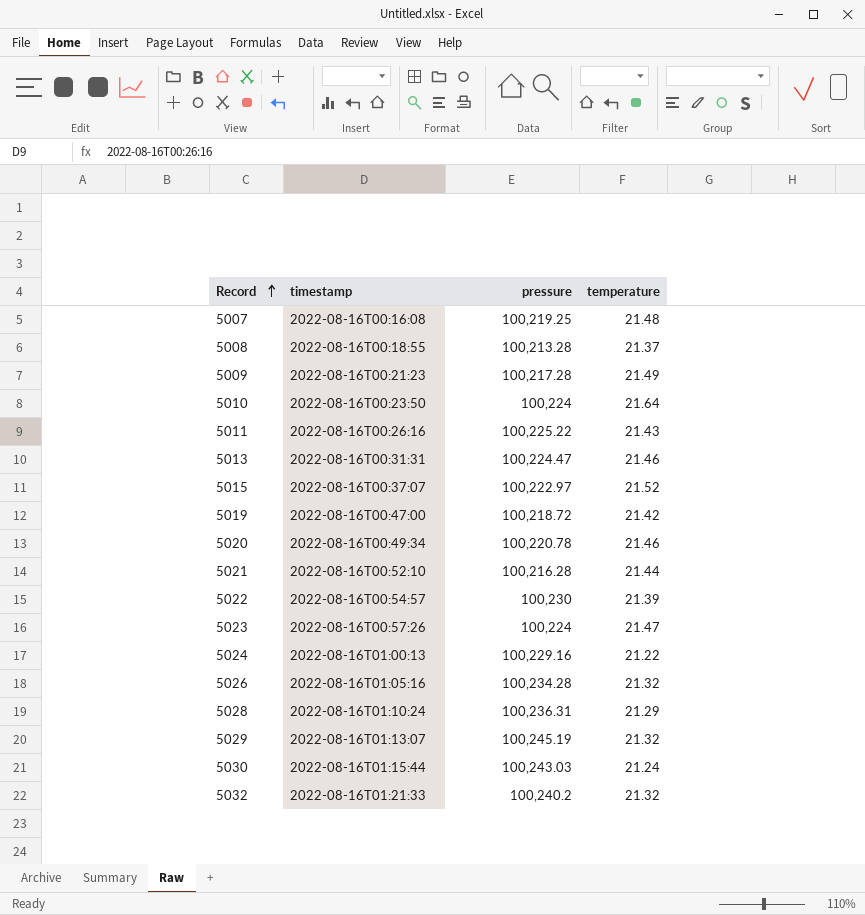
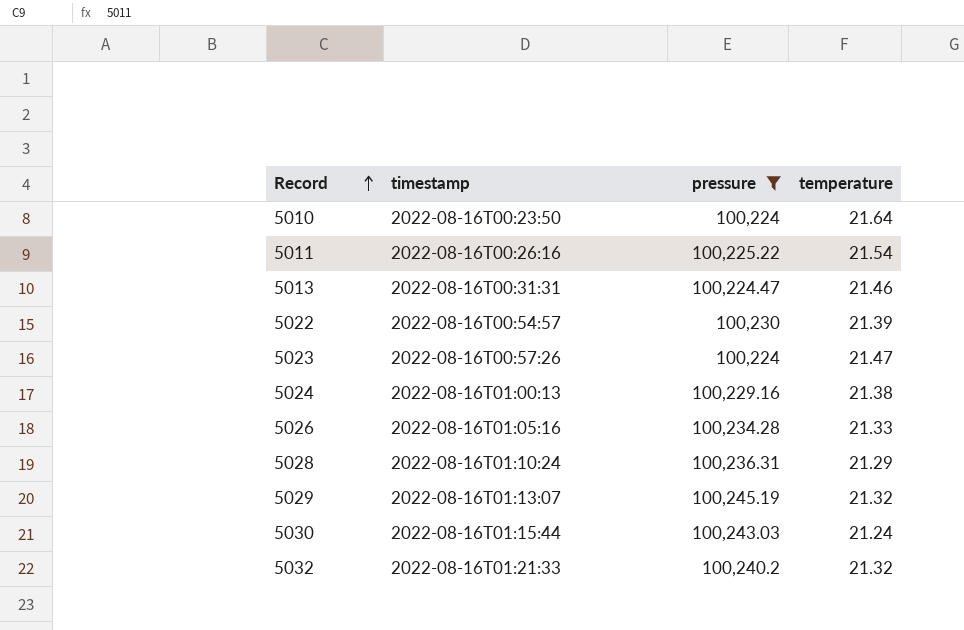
filter: none -> pressure >= 100,224
5011 | temperature: 21.43 -> 21.54
5024 | temperature: 21.22 -> 21.38
5026 | temperature: 21.32 -> 21.33

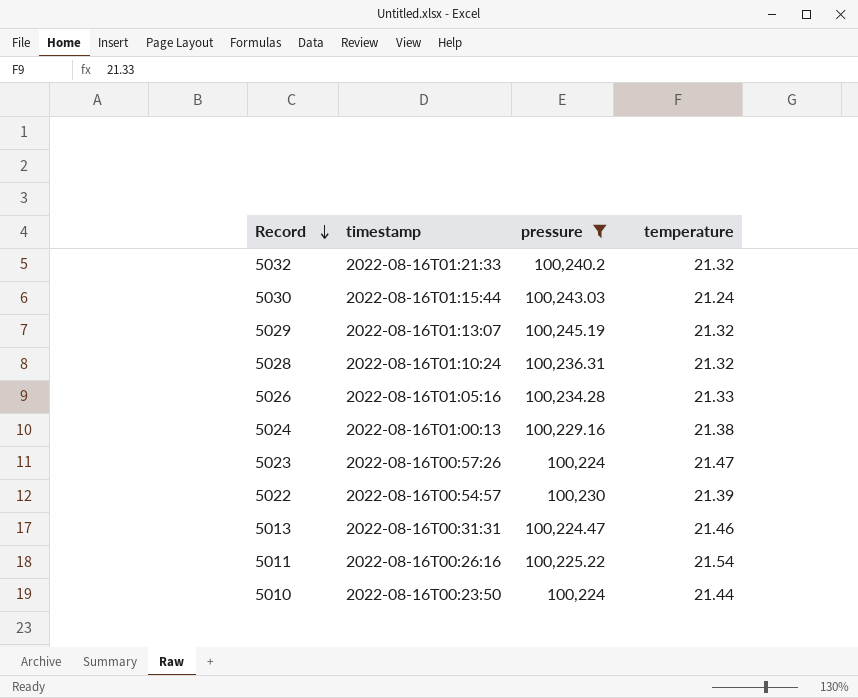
row order: Record ascending -> Record descending
5028 | temperature: 21.29 -> 21.32
5010 | temperature: 21.64 -> 21.44

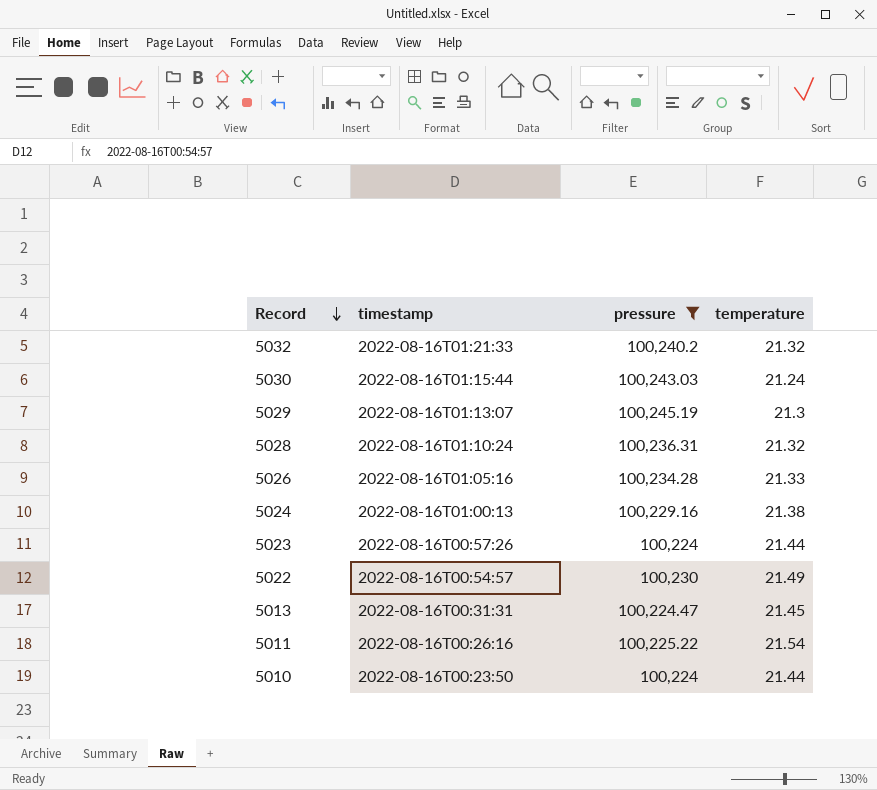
5029 | temperature: 21.32 -> 21.3
5023 | temperature: 21.47 -> 21.44
5022 | temperature: 21.39 -> 21.49
5013 | temperature: 21.46 -> 21.45

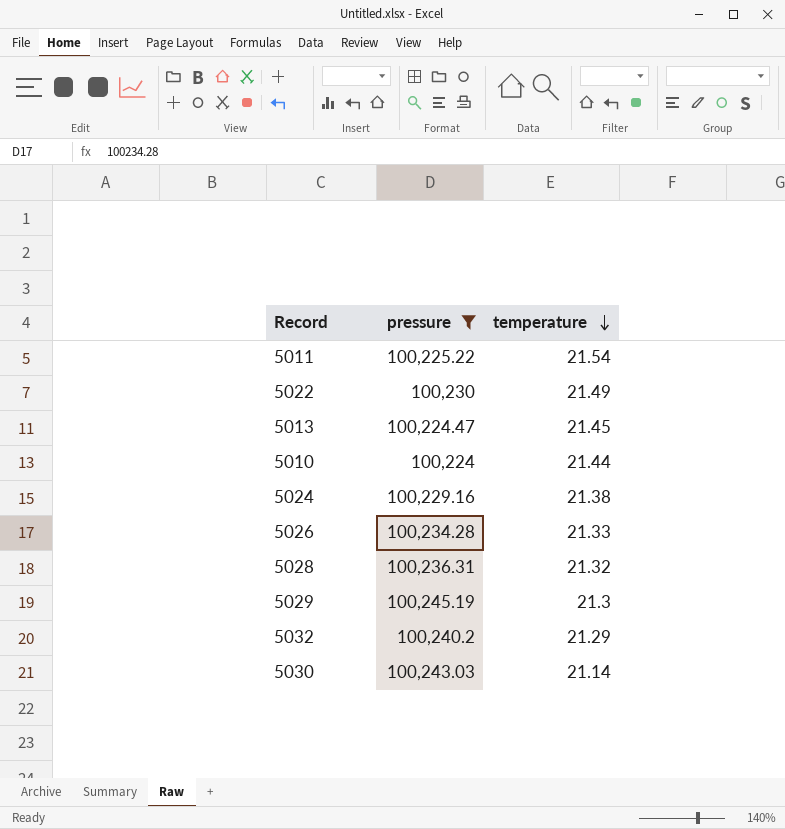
row order: Record descending -> temperature descending
column timestamp | position: 2 -> none
row 5023: 2022-08-16T00:57:26 | 100,224 | 21.44 -> none
5032 | temperature: 21.32 -> 21.29
5030 | temperature: 21.24 -> 21.14

